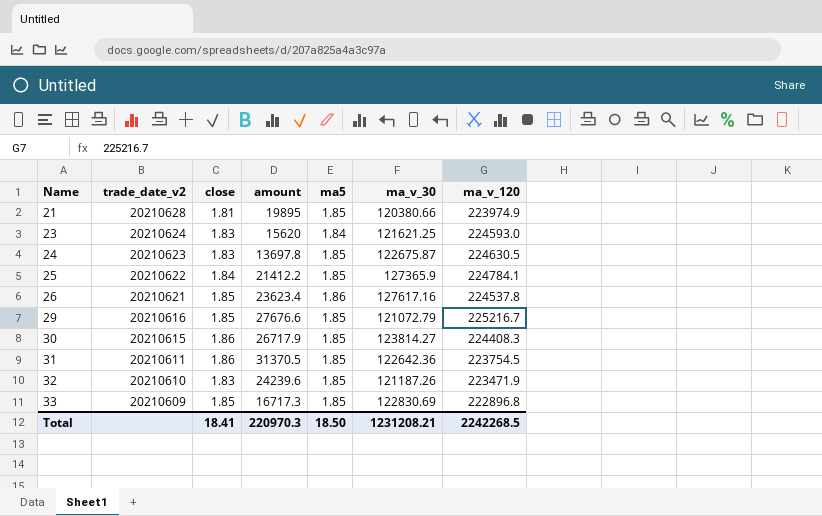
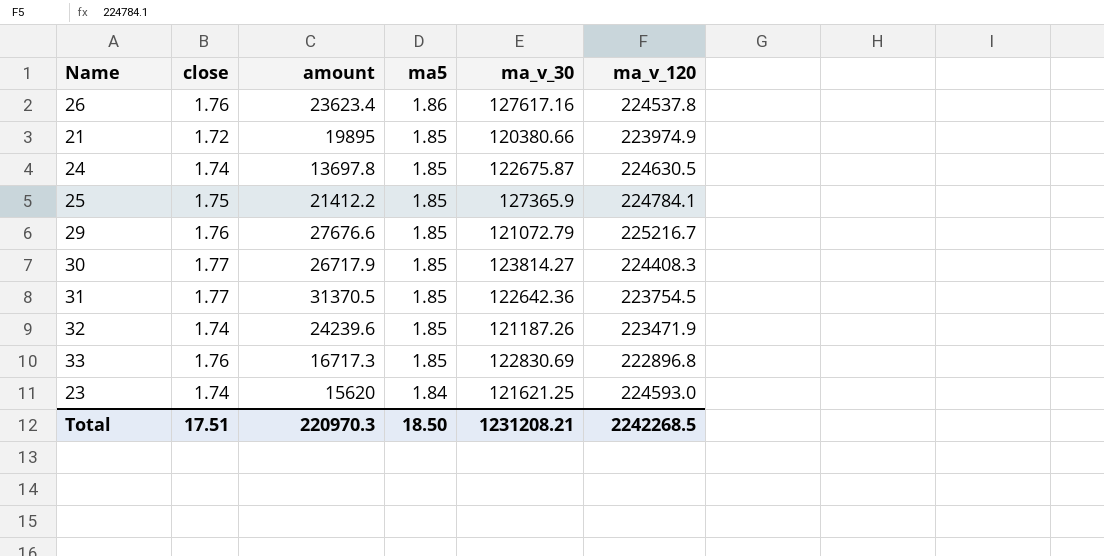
row order: Name ascending -> ma5 descending
column trade_date_v2 | position: 2 -> none
26 | close: 1.85 -> 1.76
21 | close: 1.81 -> 1.72
24 | close: 1.83 -> 1.74
25 | close: 1.84 -> 1.75
29 | close: 1.85 -> 1.76
30 | close: 1.86 -> 1.77
31 | close: 1.86 -> 1.77
32 | close: 1.83 -> 1.74
33 | close: 1.85 -> 1.76
23 | close: 1.83 -> 1.74
Total | close: 18.41 -> 17.51

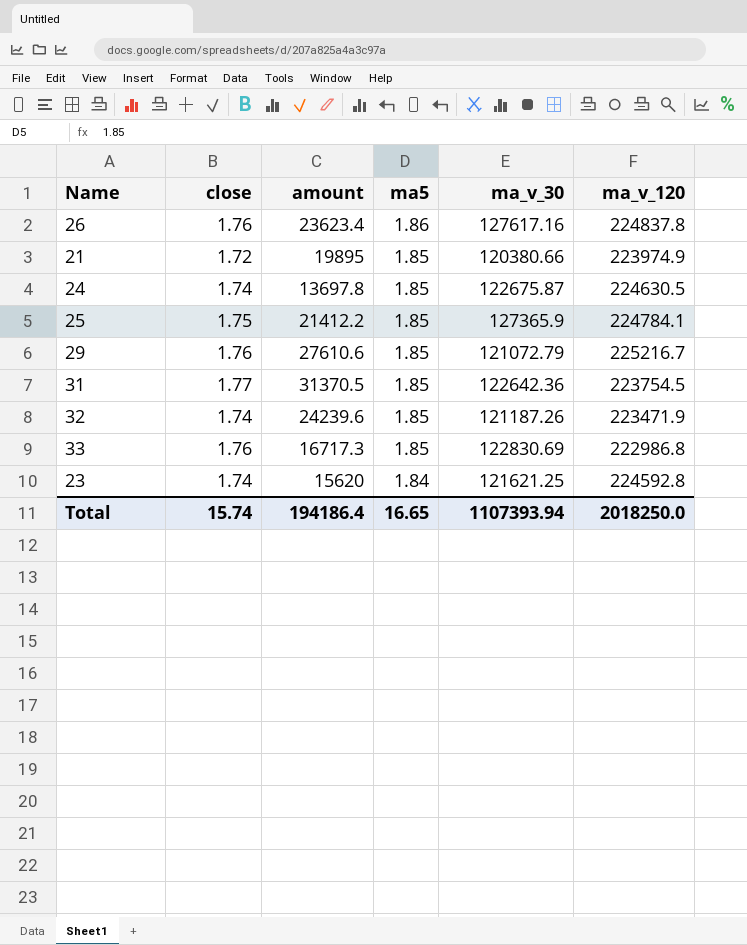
row 30: 1.77 | 26717.9 | 1.85 | 123814.27 | 224408.3 -> none
26 | ma_v_120: 224537.8 -> 224837.8
29 | amount: 27676.6 -> 27610.6
33 | ma_v_120: 222896.8 -> 222986.8
23 | ma_v_120: 224593.0 -> 224592.8
Total | close: 17.51 -> 15.74
Total | amount: 220970.3 -> 194186.4
Total | ma5: 18.50 -> 16.65
Total | ma_v_30: 1231208.21 -> 1107393.94
Total | ma_v_120: 2242268.5 -> 2018250.0

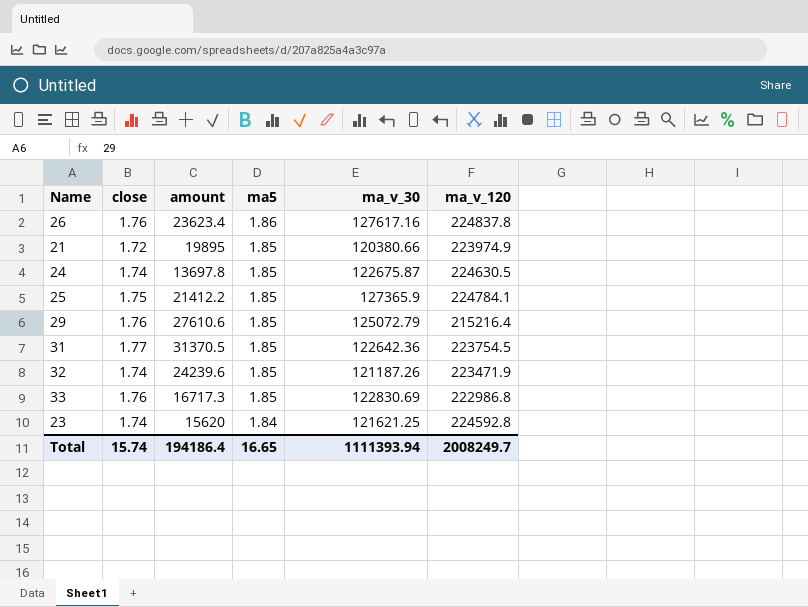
29 | ma_v_30: 121072.79 -> 125072.79
29 | ma_v_120: 225216.7 -> 215216.4
Total | ma_v_30: 1107393.94 -> 1111393.94
Total | ma_v_120: 2018250.0 -> 2008249.7

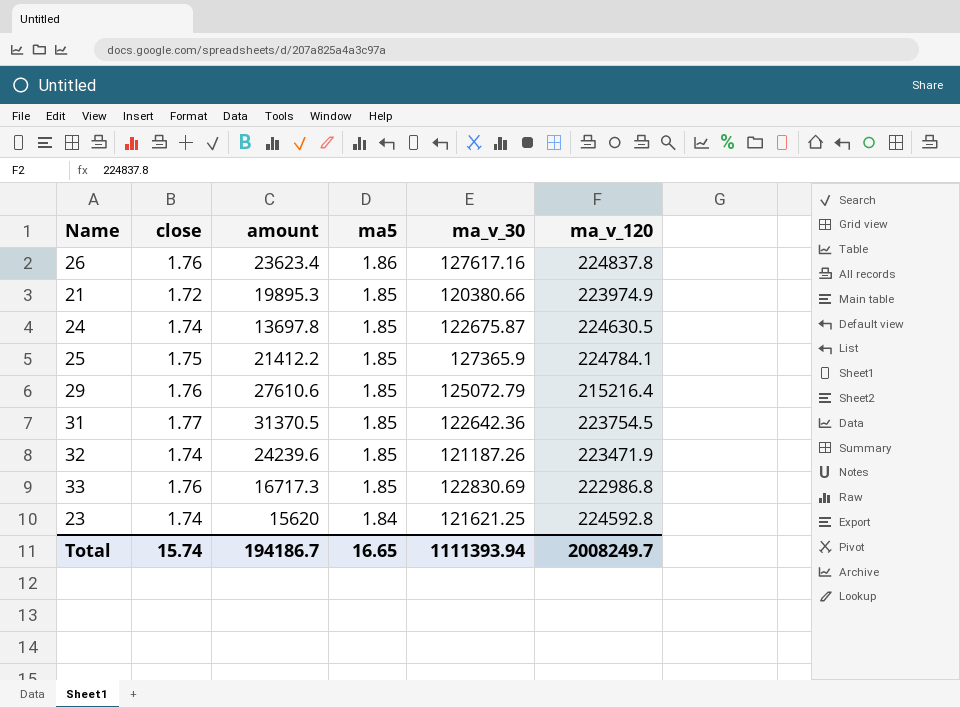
21 | amount: 19895 -> 19895.3
Total | amount: 194186.4 -> 194186.7

